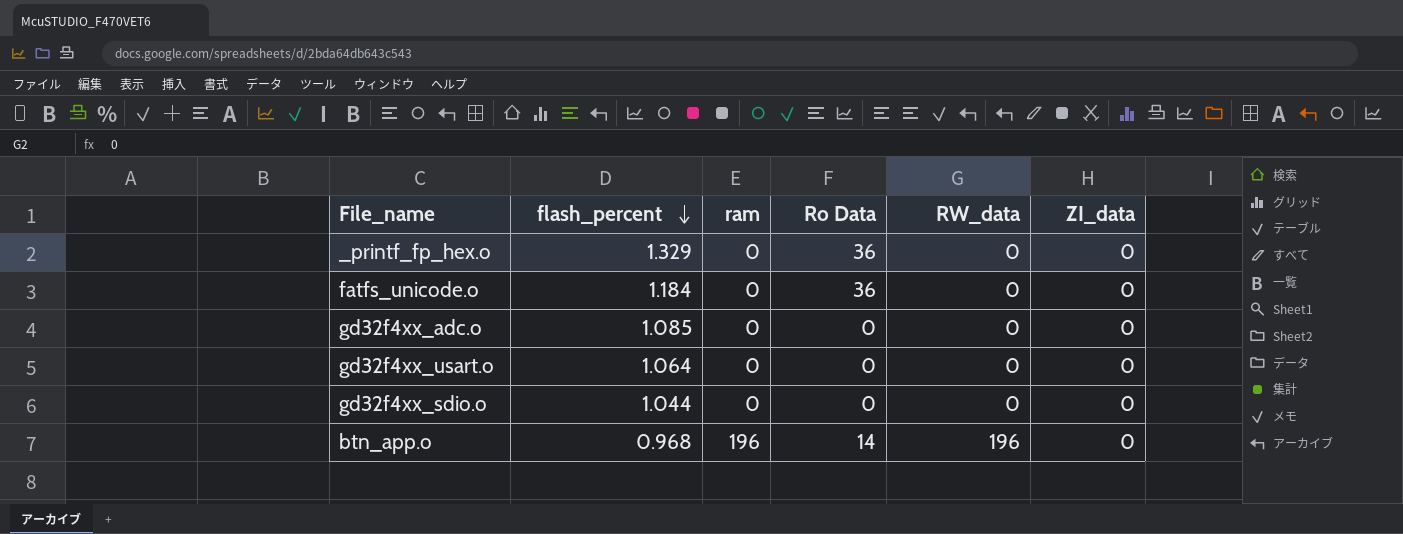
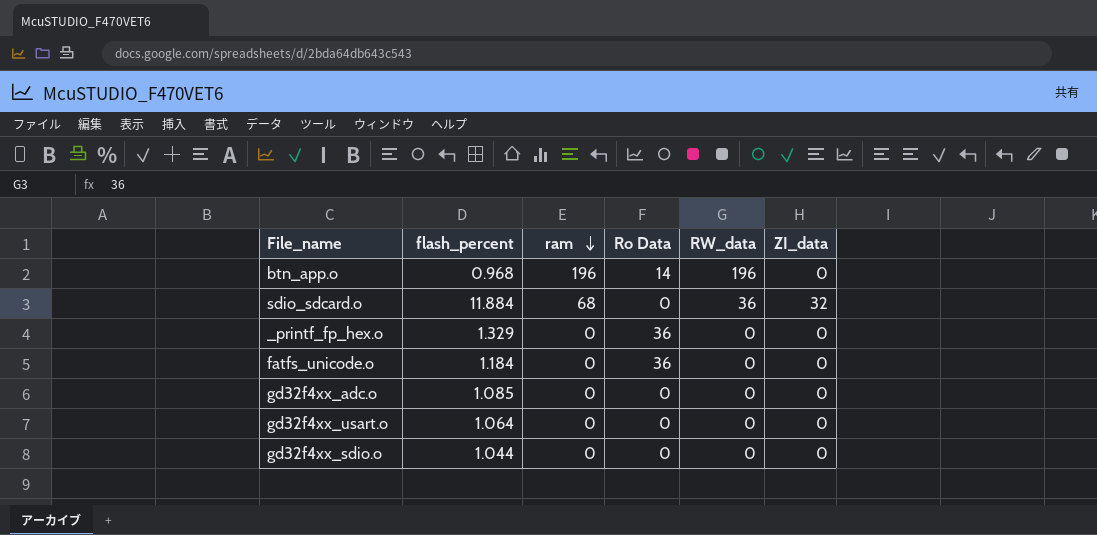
row order: flash_percent descending -> ram descending
row sdio_sdcard.o: none -> 11.884 | 68 | 0 | 36 | 32

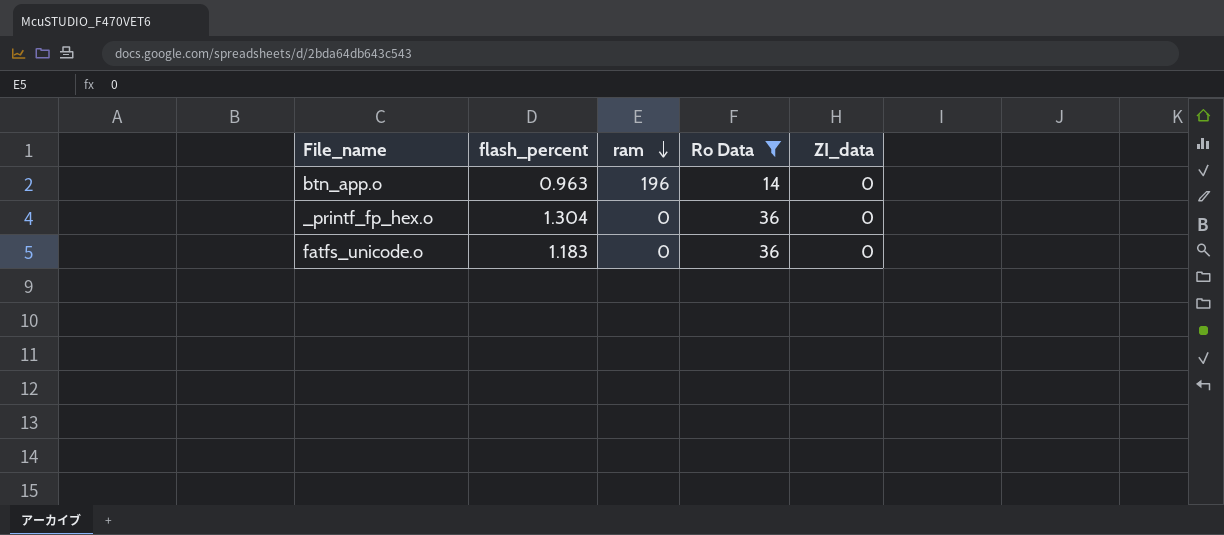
filter: none -> Ro Data != 0
column RW_data | position: 5 -> none
btn_app.o | flash_percent: 0.968 -> 0.963
_printf_fp_hex.o | flash_percent: 1.329 -> 1.304
fatfs_unicode.o | flash_percent: 1.184 -> 1.183

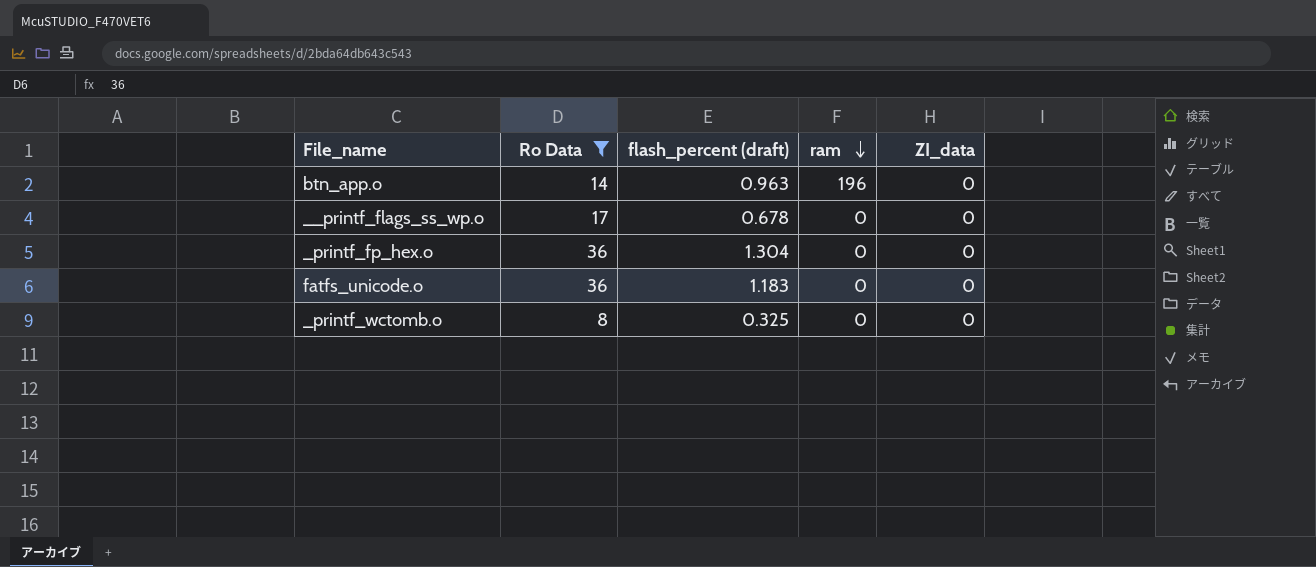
column Ro Data | position: 4 -> 2
column name: flash_percent -> flash_percent (draft)
row __printf_flags_ss_wp.o: none -> 17 | 0.678 | 0 | 0
row _printf_wctomb.o: none -> 8 | 0.325 | 0 | 0

